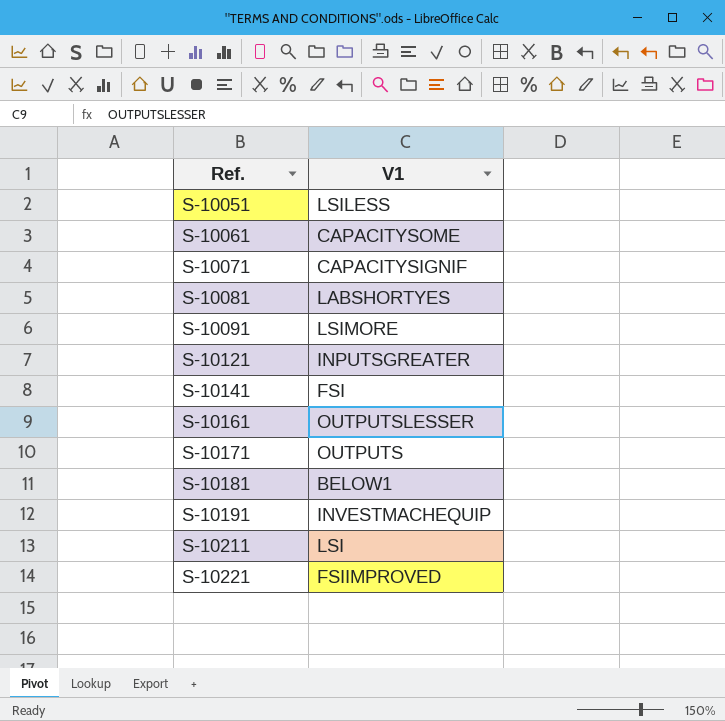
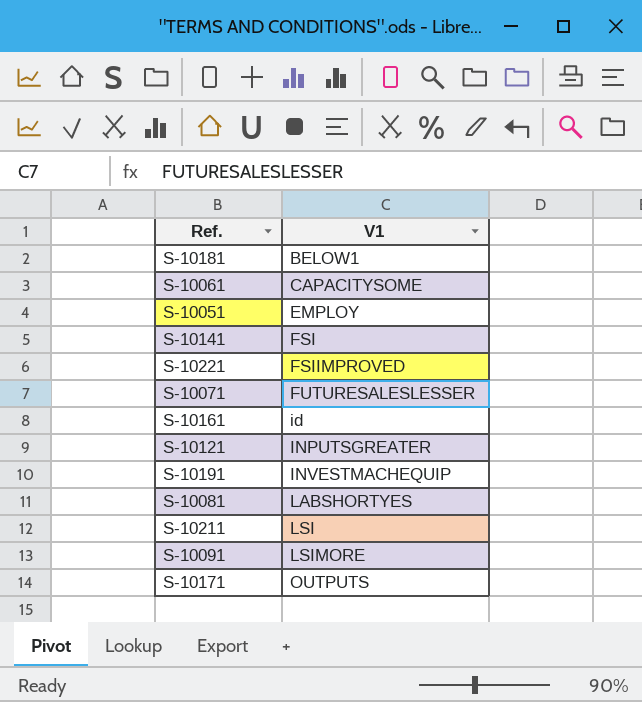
row order: Ref. ascending -> V1 ascending
S-10051 | V1: LSILESS -> EMPLOY
S-10071 | V1: CAPACITYSIGNIF -> FUTURESALESLESSER
S-10161 | V1: OUTPUTSLESSER -> id

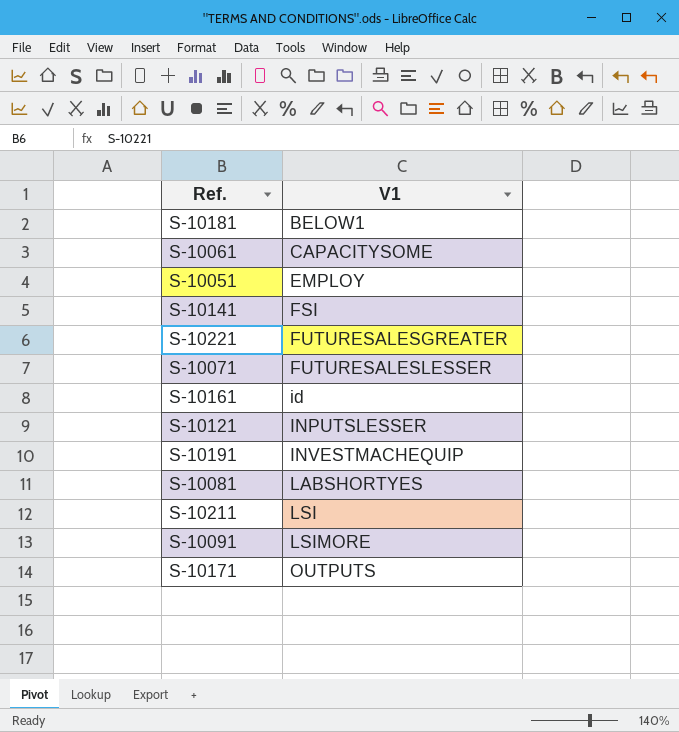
S-10221 | V1: FSIIMPROVED -> FUTURESALESGREATER
S-10121 | V1: INPUTSGREATER -> INPUTSLESSER

